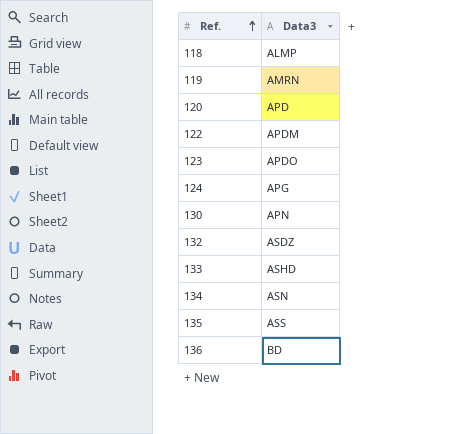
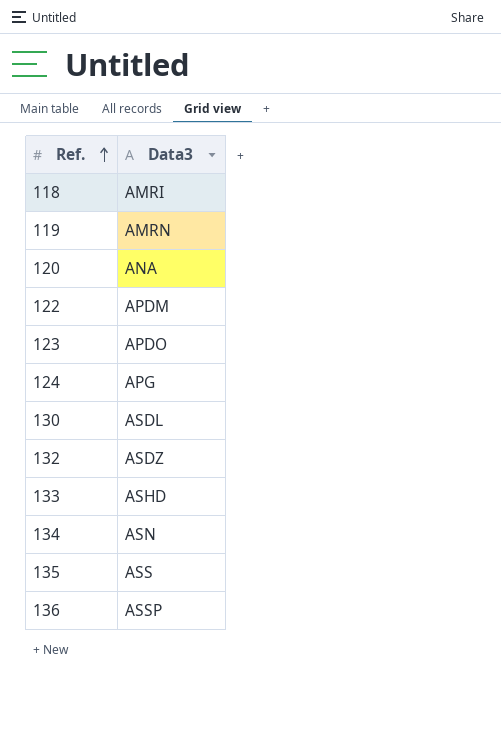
118 | Data3: ALMP -> AMRI
120 | Data3: APD -> ANA
130 | Data3: APN -> ASDL
136 | Data3: BD -> ASSP

